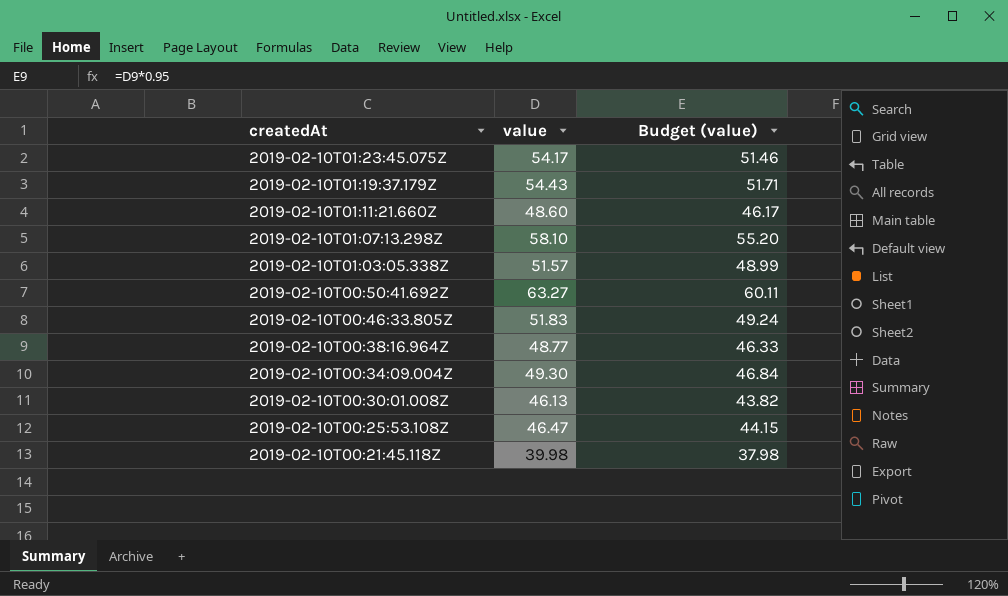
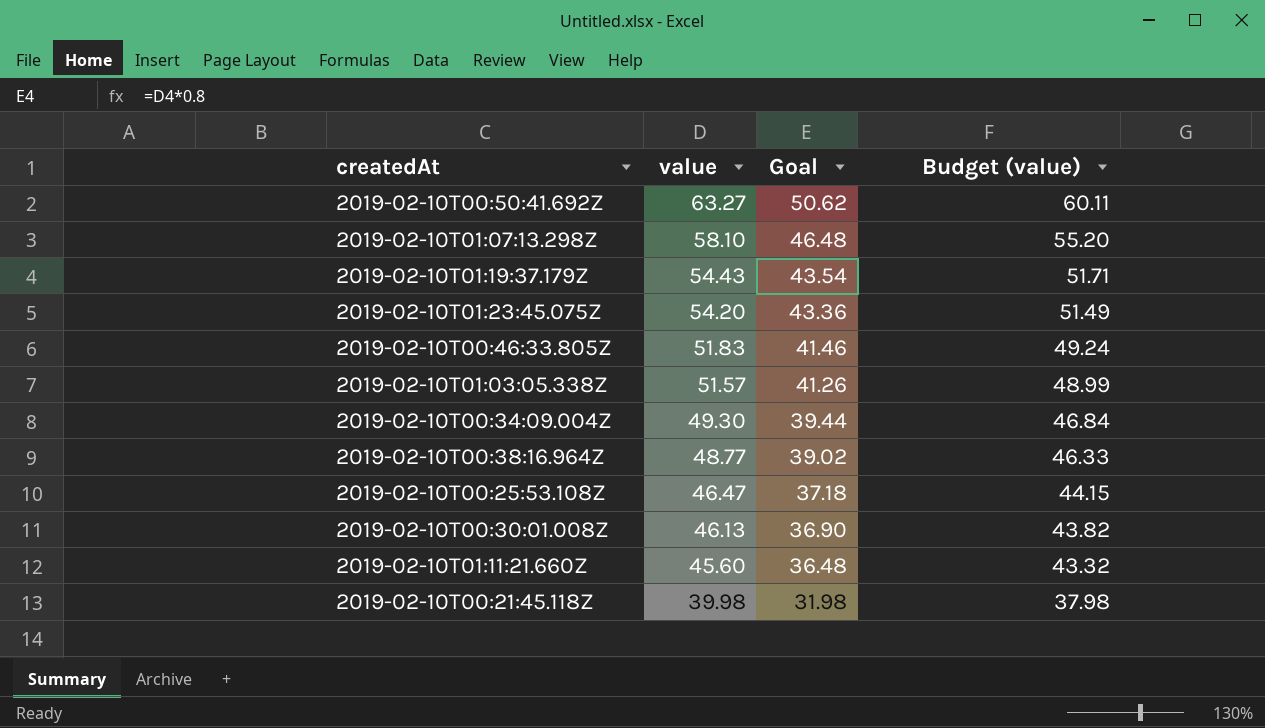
row order: createdAt descending -> value descending
column Goal | formula: none -> [value] * 0.8
2019-02-10T01:23:45.075Z | value: 54.17 -> 54.20
2019-02-10T01:23:45.075Z | Budget (value): 51.46 -> 51.49
2019-02-10T01:11:21.660Z | value: 48.60 -> 45.60
2019-02-10T01:11:21.660Z | Budget (value): 46.17 -> 43.32

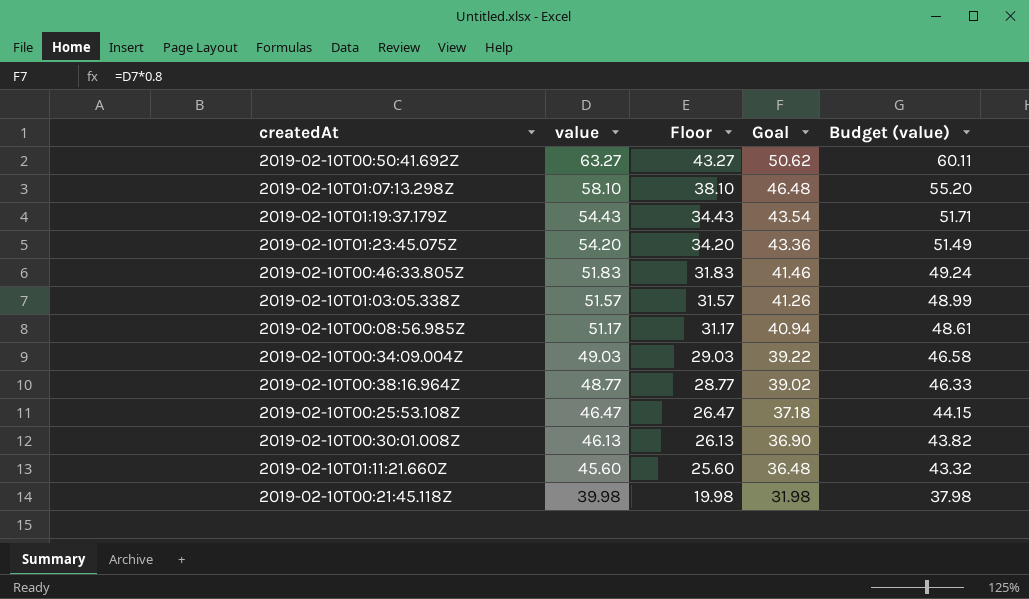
column Floor | formula: none -> [value] - 20
row 2019-02-10T00:08:56.985Z: none -> 51.17 | 31.17 | 40.94 | 48.61
2019-02-10T00:34:09.004Z | value: 49.30 -> 49.03
2019-02-10T00:34:09.004Z | Goal: 39.44 -> 39.22
2019-02-10T00:34:09.004Z | Budget (value): 46.84 -> 46.58

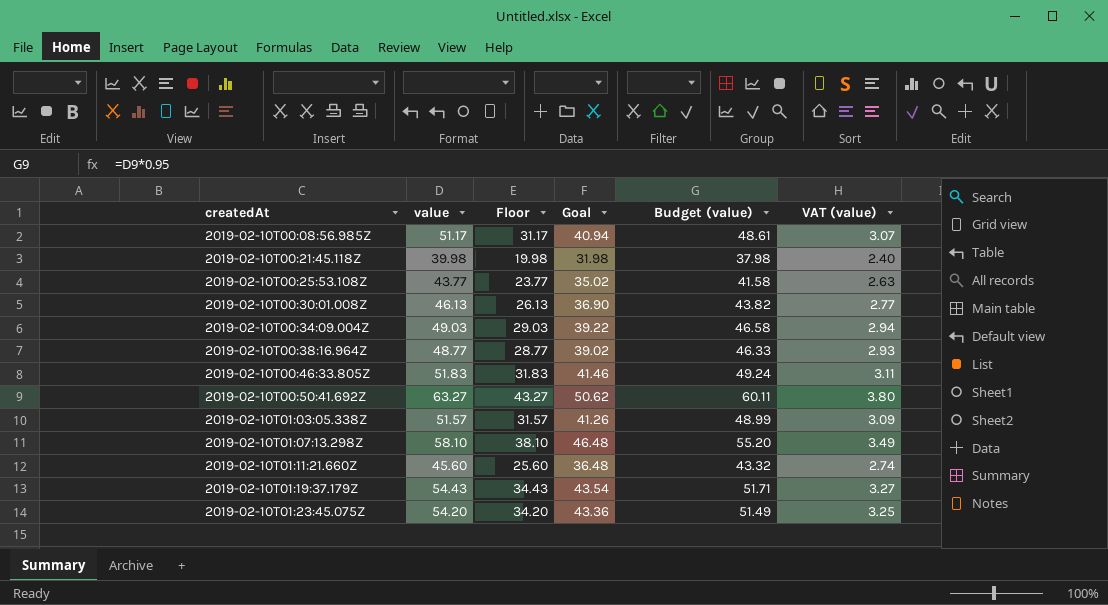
row order: value descending -> createdAt ascending
column VAT (value) | formula: none -> [value] * 0.06
2019-02-10T00:25:53.108Z | value: 46.47 -> 43.77
2019-02-10T00:25:53.108Z | Floor: 26.47 -> 23.77
2019-02-10T00:25:53.108Z | Goal: 37.18 -> 35.02
2019-02-10T00:25:53.108Z | Budget (value): 44.15 -> 41.58

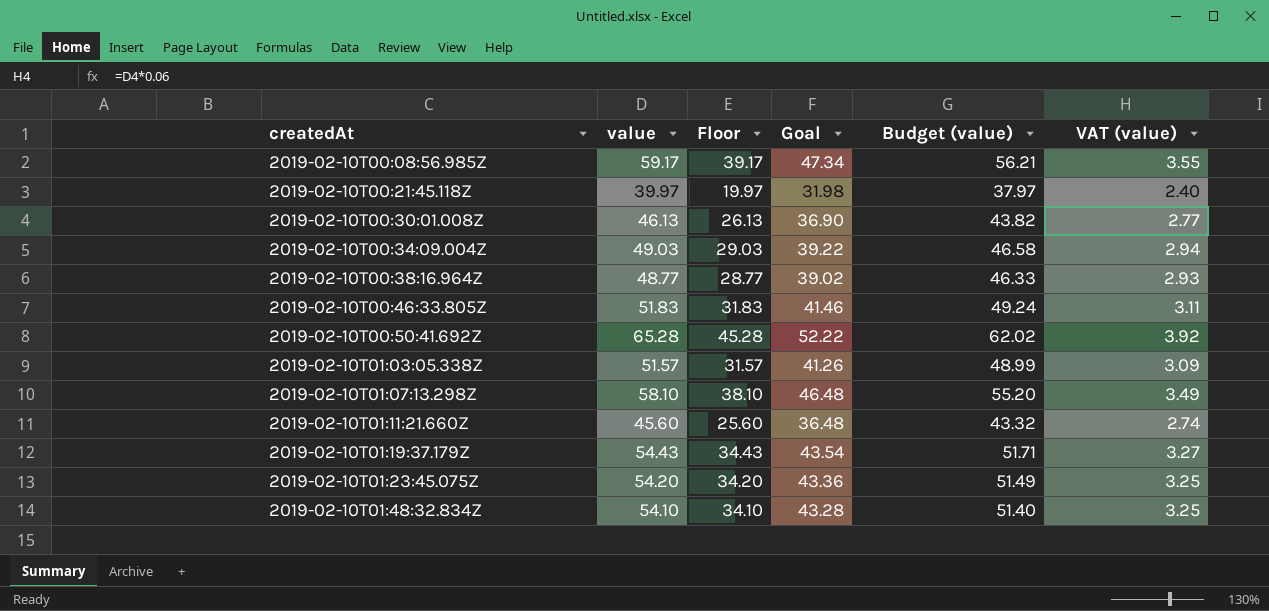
row 2019-02-10T00:25:53.108Z: 43.77 | 23.77 | 35.02 | 41.58 | 2.63 -> none
2019-02-10T00:08:56.985Z | value: 51.17 -> 59.17
2019-02-10T00:08:56.985Z | Floor: 31.17 -> 39.17
2019-02-10T00:08:56.985Z | Goal: 40.94 -> 47.34
2019-02-10T00:08:56.985Z | Budget (value): 48.61 -> 56.21
2019-02-10T00:08:56.985Z | VAT (value): 3.07 -> 3.55
2019-02-10T00:21:45.118Z | value: 39.98 -> 39.97
2019-02-10T00:21:45.118Z | Floor: 19.98 -> 19.97
2019-02-10T00:21:45.118Z | Budget (value): 37.98 -> 37.97
2019-02-10T00:50:41.692Z | value: 63.27 -> 65.28
2019-02-10T00:50:41.692Z | Floor: 43.27 -> 45.28
2019-02-10T00:50:41.692Z | Goal: 50.62 -> 52.22
2019-02-10T00:50:41.692Z | Budget (value): 60.11 -> 62.02
2019-02-10T00:50:41.692Z | VAT (value): 3.80 -> 3.92
row 2019-02-10T01:48:32.834Z: none -> 54.10 | 34.10 | 43.28 | 51.40 | 3.25

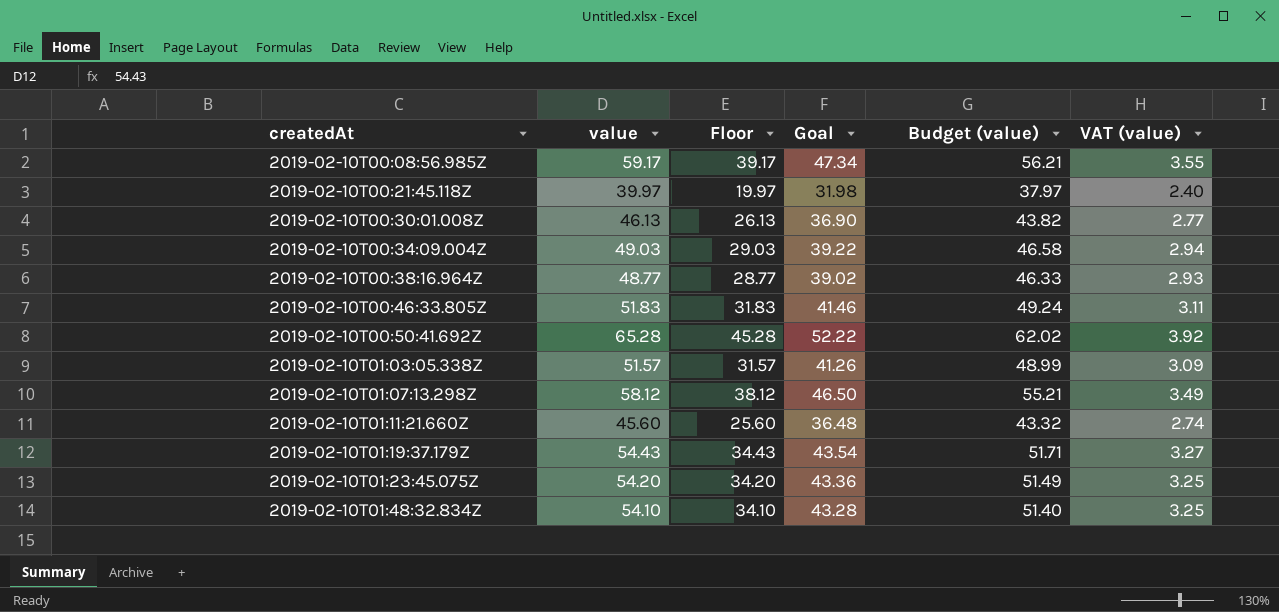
2019-02-10T01:07:13.298Z | value: 58.10 -> 58.12
2019-02-10T01:07:13.298Z | Floor: 38.10 -> 38.12
2019-02-10T01:07:13.298Z | Goal: 46.48 -> 46.50
2019-02-10T01:07:13.298Z | Budget (value): 55.20 -> 55.21

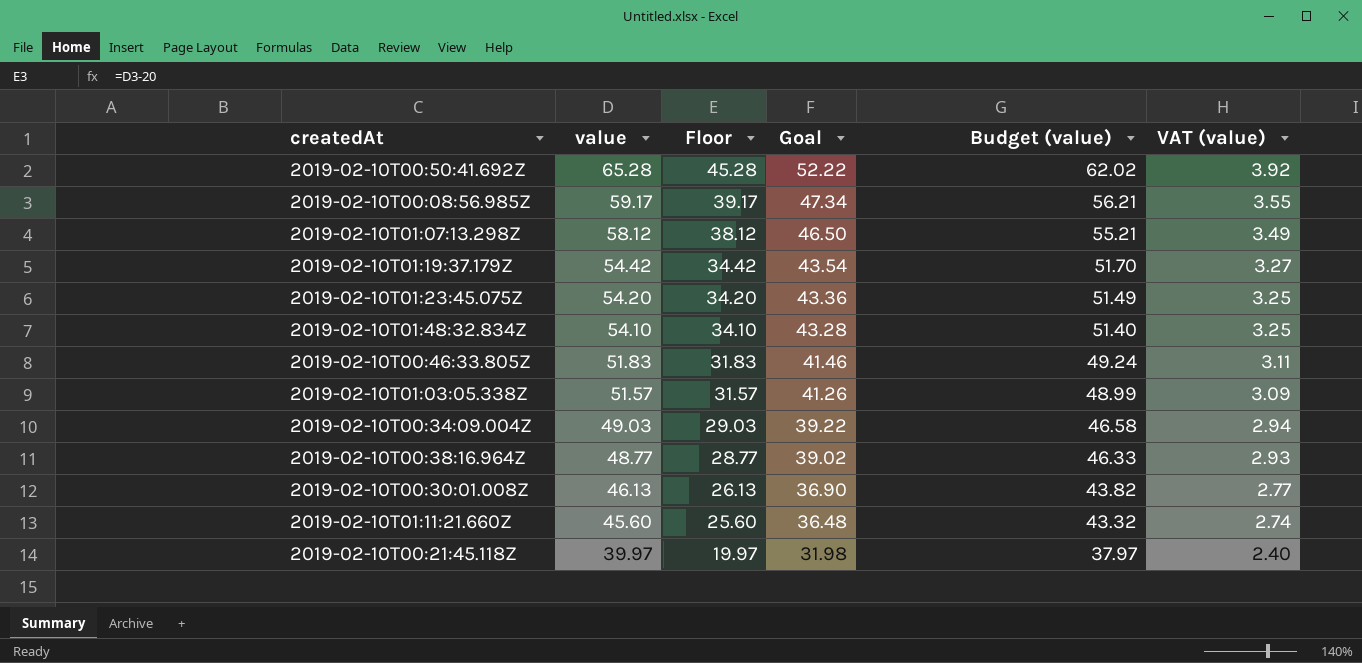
row order: createdAt ascending -> value descending
2019-02-10T01:19:37.179Z | value: 54.43 -> 54.42
2019-02-10T01:19:37.179Z | Floor: 34.43 -> 34.42
2019-02-10T01:19:37.179Z | Budget (value): 51.71 -> 51.70

